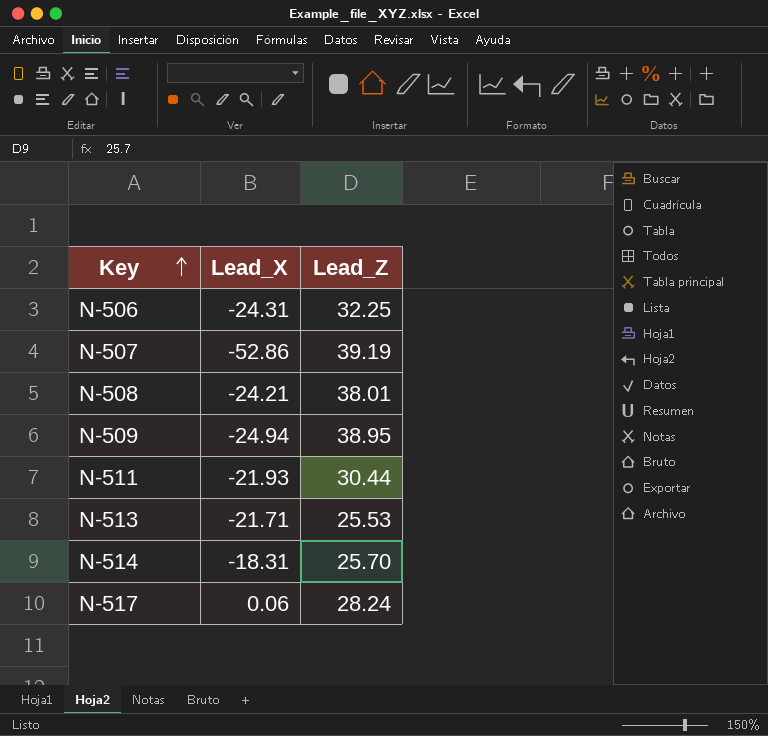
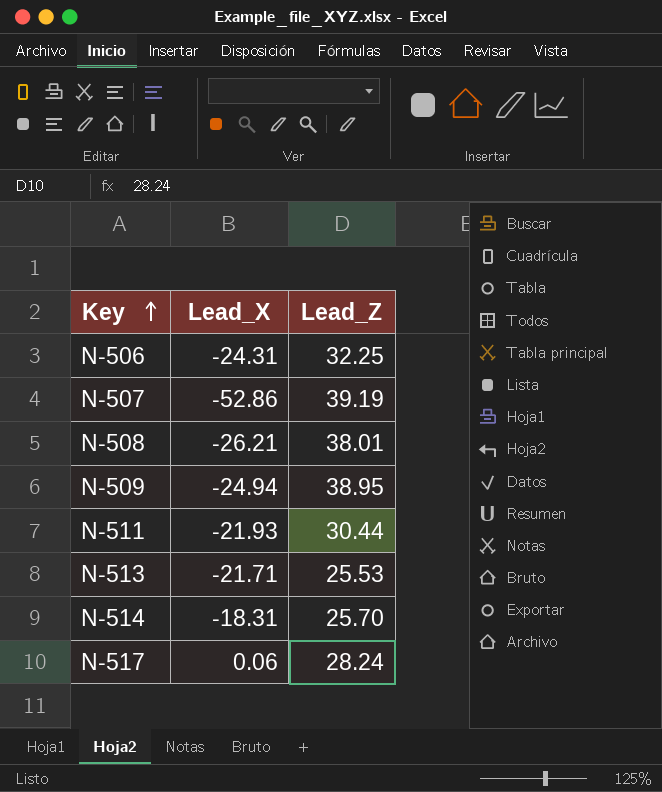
N-508 | Lead_X: -24.21 -> -26.21

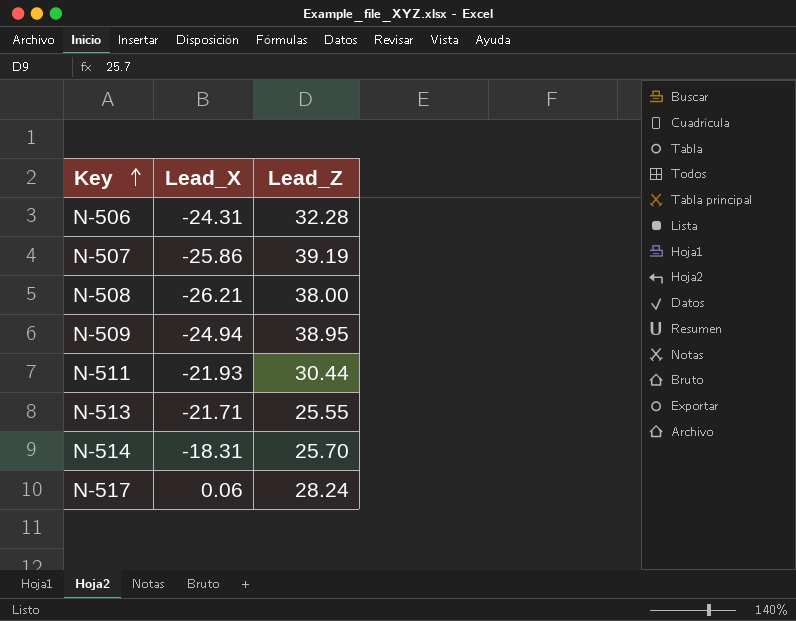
N-506 | Lead_Z: 32.25 -> 32.28
N-507 | Lead_X: -52.86 -> -25.86
N-508 | Lead_Z: 38.01 -> 38.00
N-513 | Lead_Z: 25.53 -> 25.55

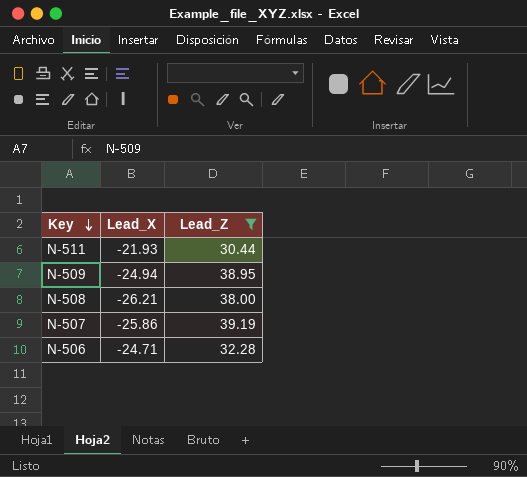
filter: none -> Lead_Z >= 30.44
row order: Key ascending -> Key descending
N-506 | Lead_X: -24.31 -> -24.71

